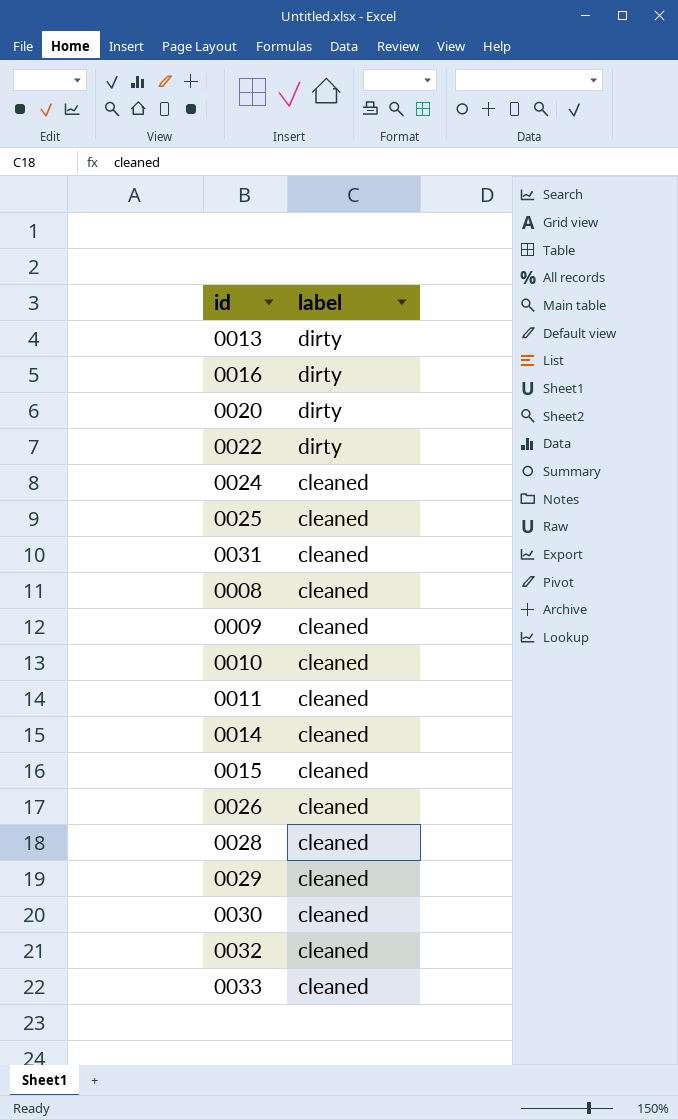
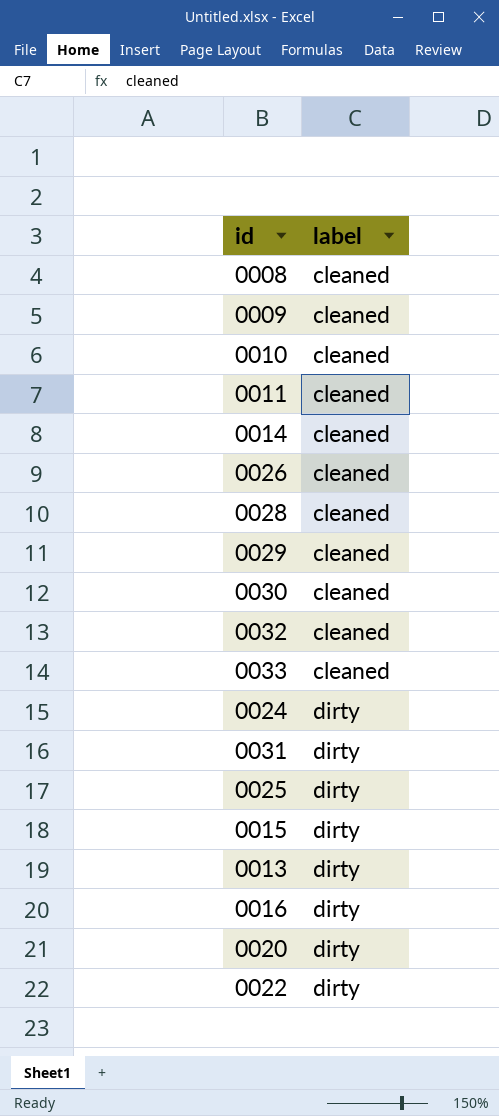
row order: label descending -> label ascending
0024 | label: cleaned -> dirty
0031 | label: cleaned -> dirty
0025 | label: cleaned -> dirty
0015 | label: cleaned -> dirty

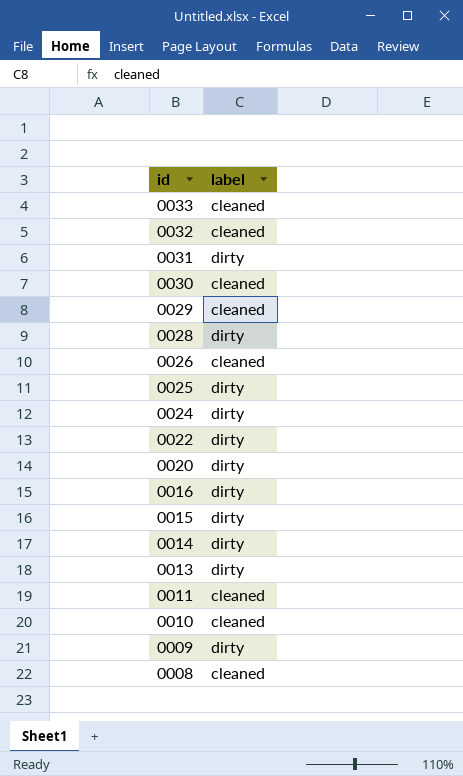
row order: label ascending -> id descending
0028 | label: cleaned -> dirty
0014 | label: cleaned -> dirty
0009 | label: cleaned -> dirty

